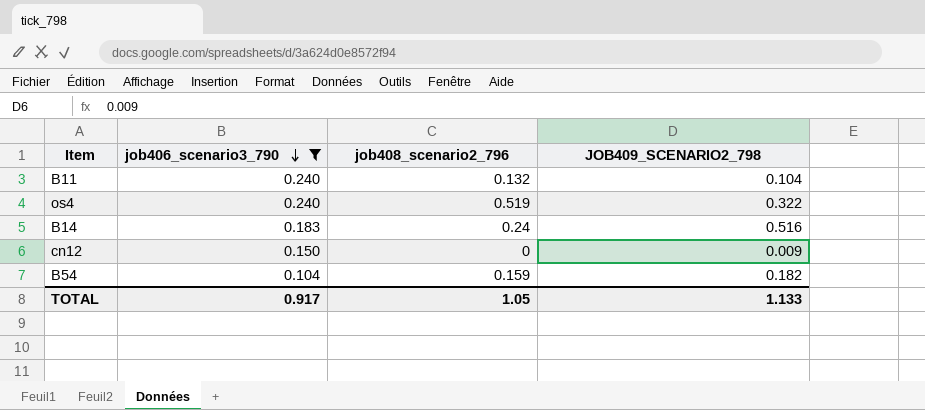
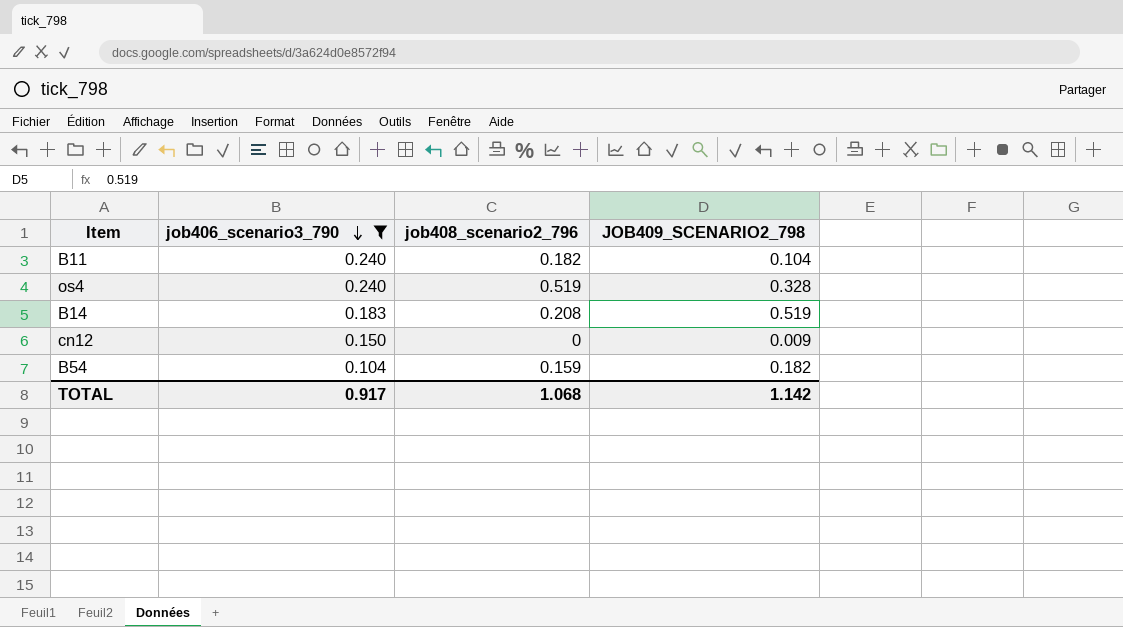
B11 | job408_scenario2_796: 0.132 -> 0.182
os4 | JOB409_SCENARIO2_798: 0.322 -> 0.328
B14 | job408_scenario2_796: 0.24 -> 0.208
B14 | JOB409_SCENARIO2_798: 0.516 -> 0.519
TOTAL | job408_scenario2_796: 1.05 -> 1.068
TOTAL | JOB409_SCENARIO2_798: 1.133 -> 1.142

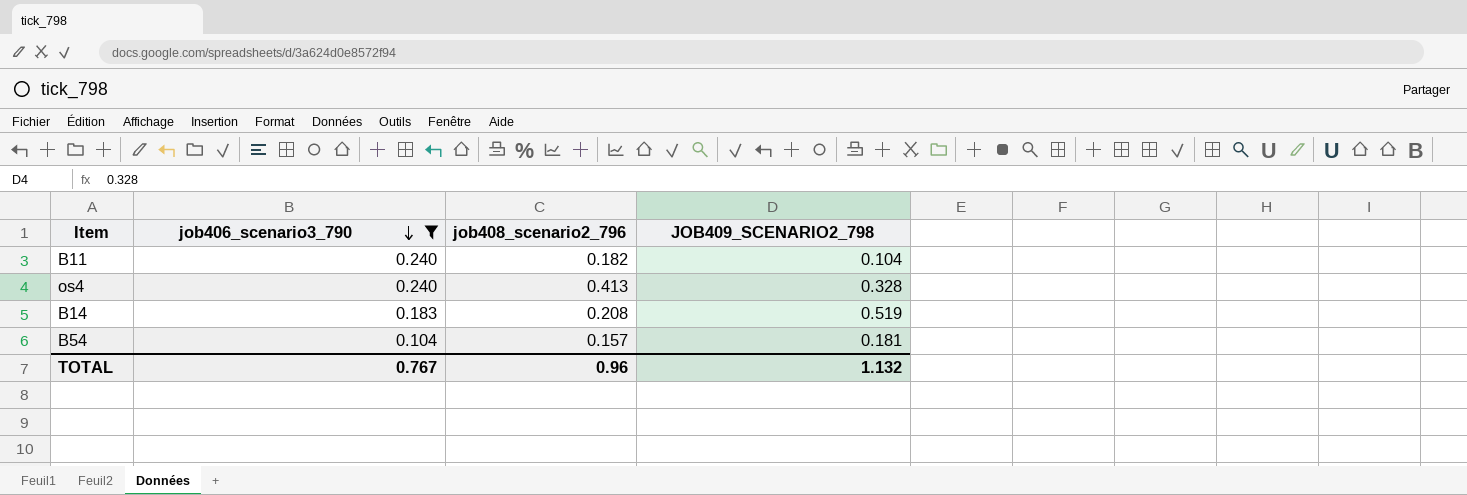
row cn12: 0.150 | 0 | 0.009 -> none
os4 | job408_scenario2_796: 0.519 -> 0.413
B54 | job408_scenario2_796: 0.159 -> 0.157
B54 | JOB409_SCENARIO2_798: 0.182 -> 0.181
TOTAL | job406_scenario3_790: 0.917 -> 0.767
TOTAL | job408_scenario2_796: 1.068 -> 0.96
TOTAL | JOB409_SCENARIO2_798: 1.142 -> 1.132

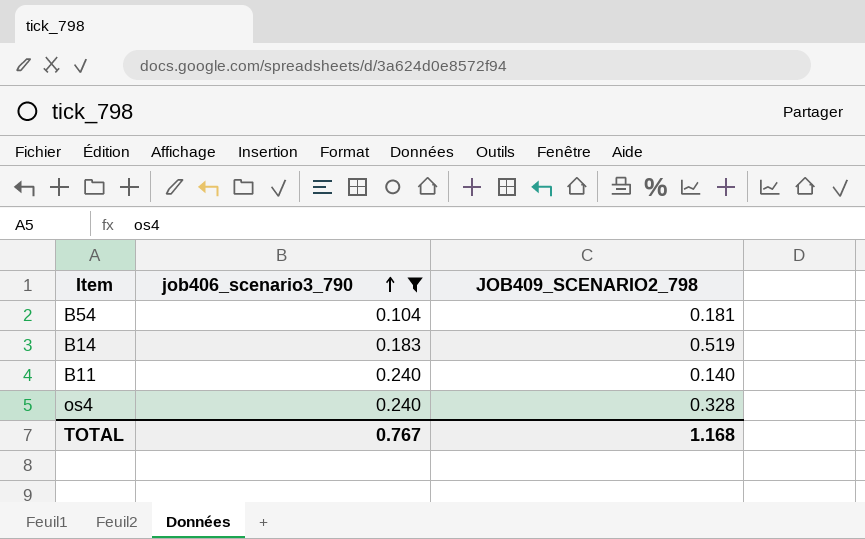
row order: job406_scenario3_790 descending -> job406_scenario3_790 ascending
column job408_scenario2_796 | position: 3 -> none
B11 | JOB409_SCENARIO2_798: 0.104 -> 0.140
TOTAL | JOB409_SCENARIO2_798: 1.132 -> 1.168

